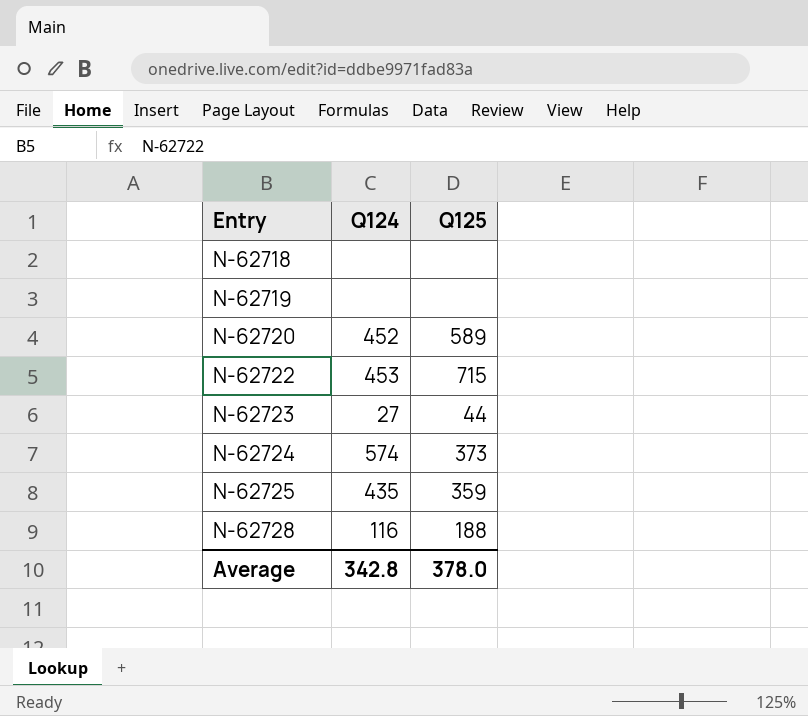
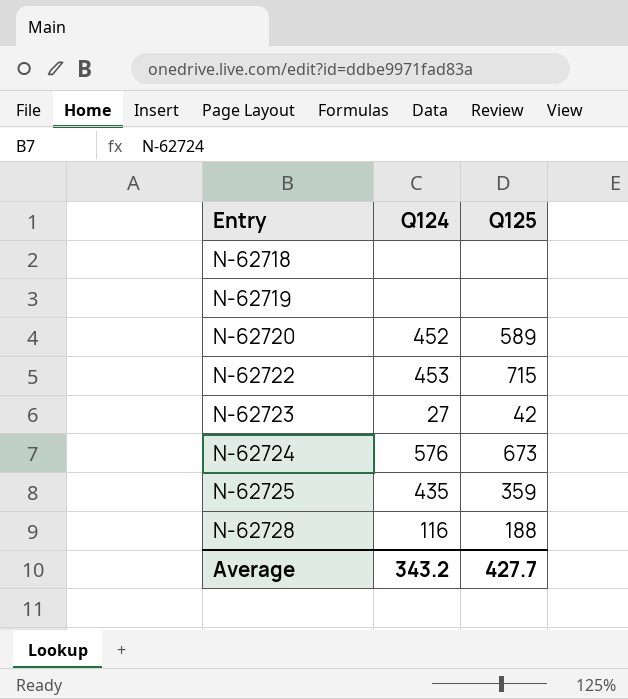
N-62723 | Q125: 44 -> 42
N-62724 | Q124: 574 -> 576
N-62724 | Q125: 373 -> 673
Average | Q124: 342.8 -> 343.2
Average | Q125: 378.0 -> 427.7

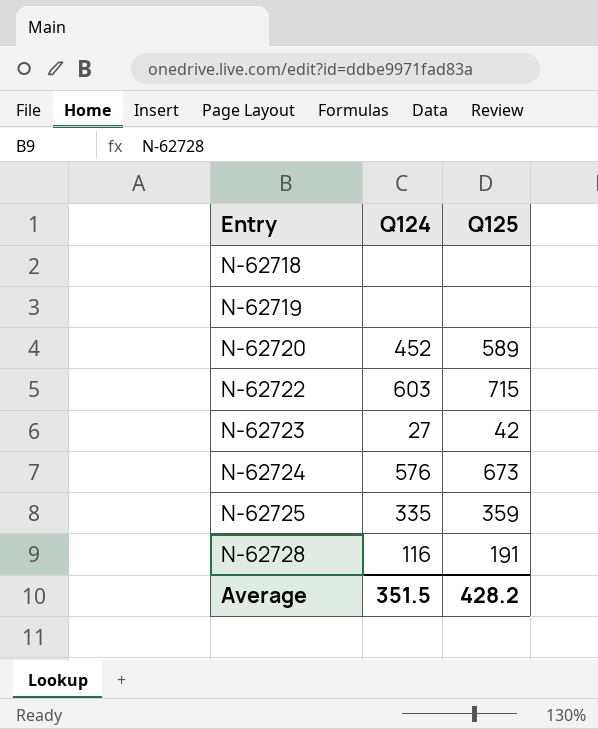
N-62722 | Q124: 453 -> 603
N-62725 | Q124: 435 -> 335
N-62728 | Q125: 188 -> 191
Average | Q124: 343.2 -> 351.5
Average | Q125: 427.7 -> 428.2

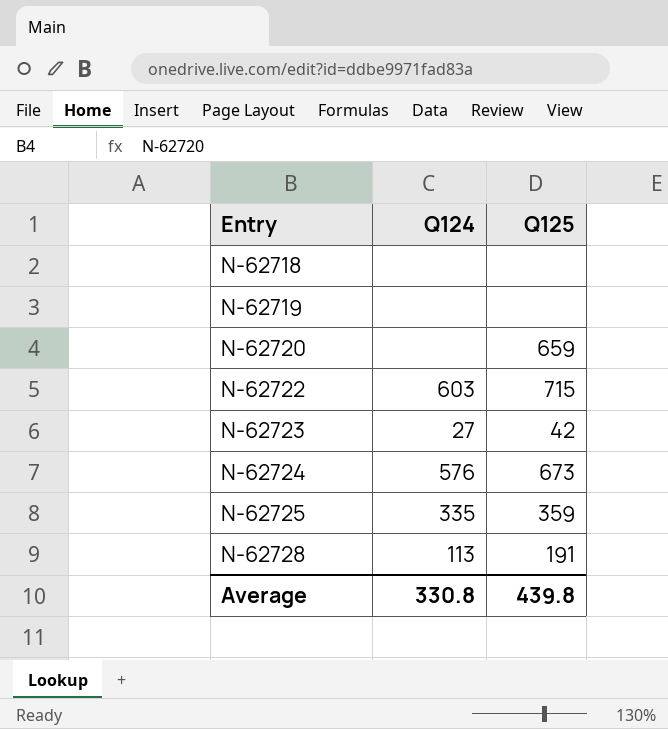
N-62720 | Q124: 452 -> none
N-62720 | Q125: 589 -> 659
N-62728 | Q124: 116 -> 113
Average | Q124: 351.5 -> 330.8
Average | Q125: 428.2 -> 439.8

